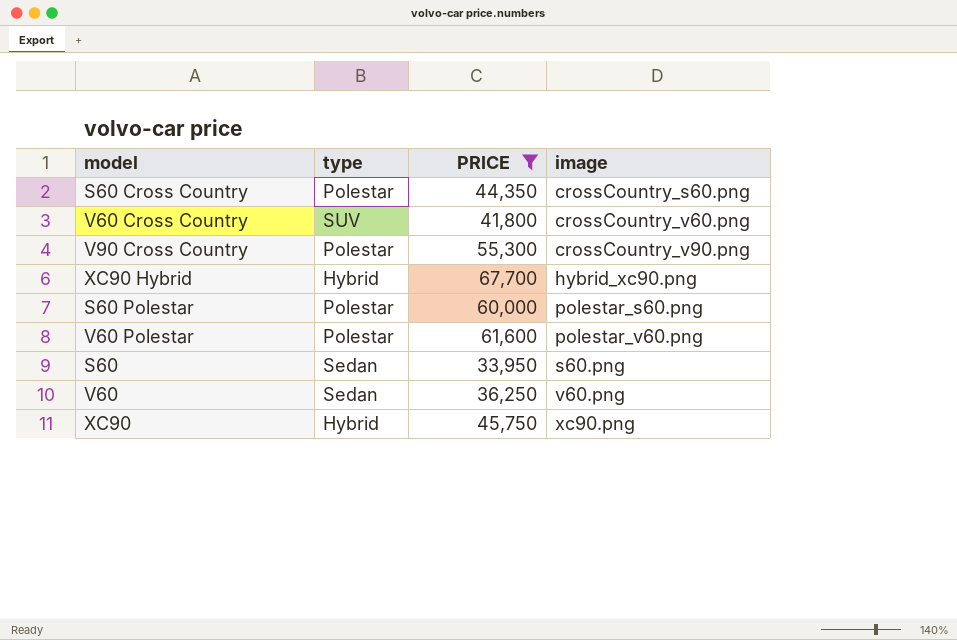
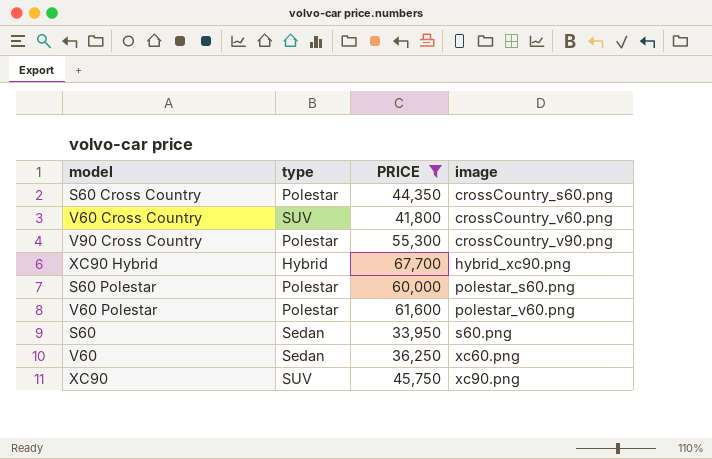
V60 | image: v60.png -> xc60.png
XC90 | type: Hybrid -> SUV

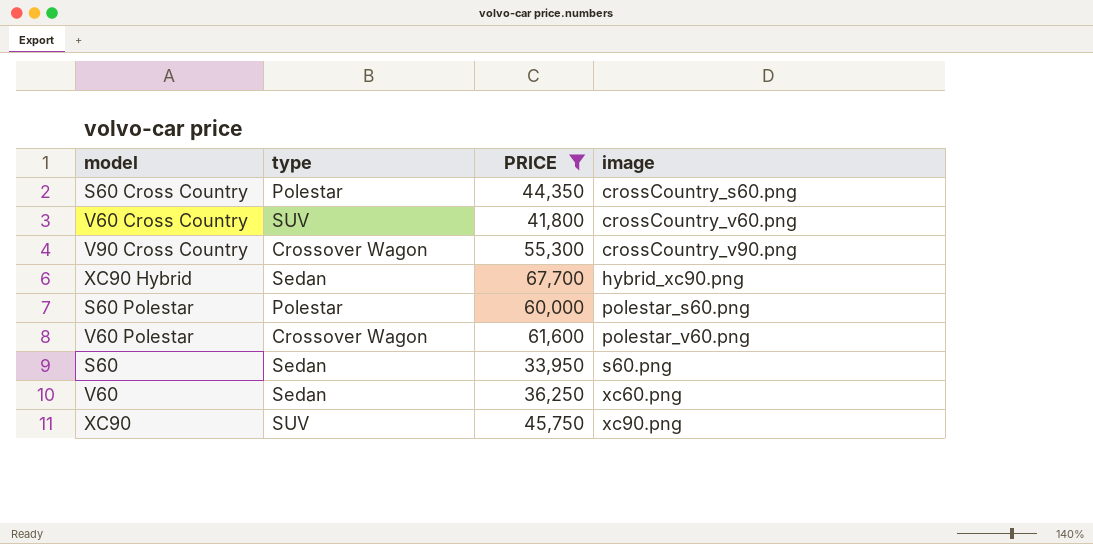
V90 Cross Country | type: Polestar -> Crossover Wagon
XC90 Hybrid | type: Hybrid -> Sedan
V60 Polestar | type: Polestar -> Crossover Wagon

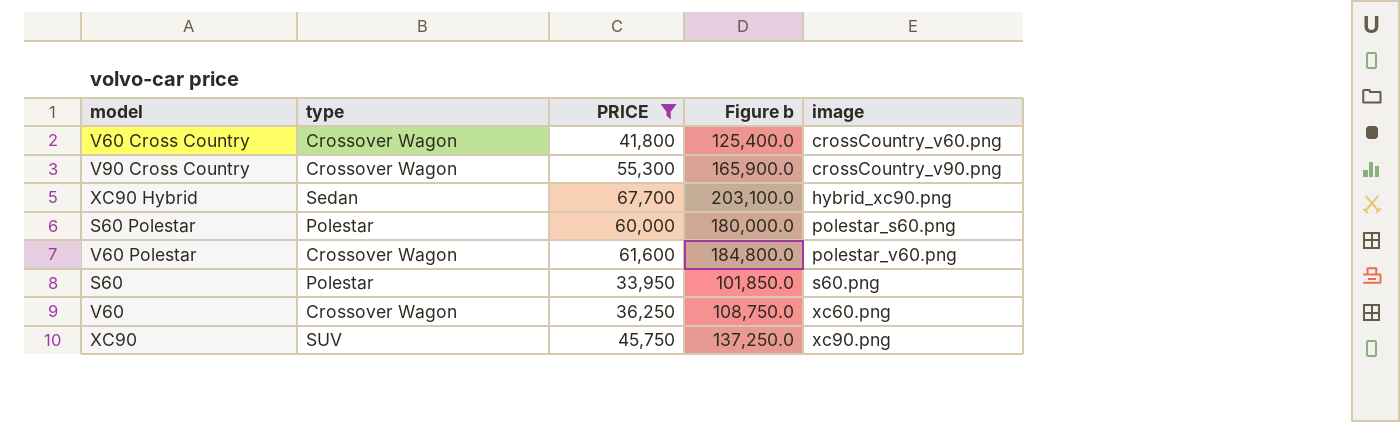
column Figure b | formula: none -> [PRICE] * 3
row S60 Cross Country: Polestar | 44,350 | crossCountry_s60.png -> none
V60 Cross Country | type: SUV -> Crossover Wagon
S60 | type: Sedan -> Polestar
V60 | type: Sedan -> Crossover Wagon

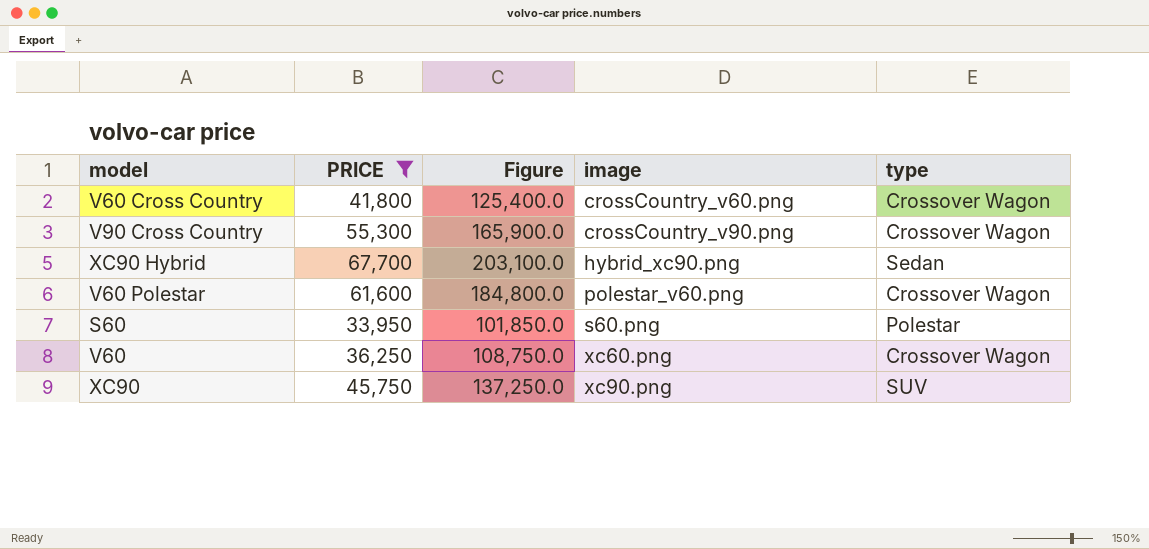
column name: Figure b -> Figure
column type | position: 2 -> 5
row S60 Polestar: Polestar | 60,000 | 180,000.0 | polestar_s60.png -> none

